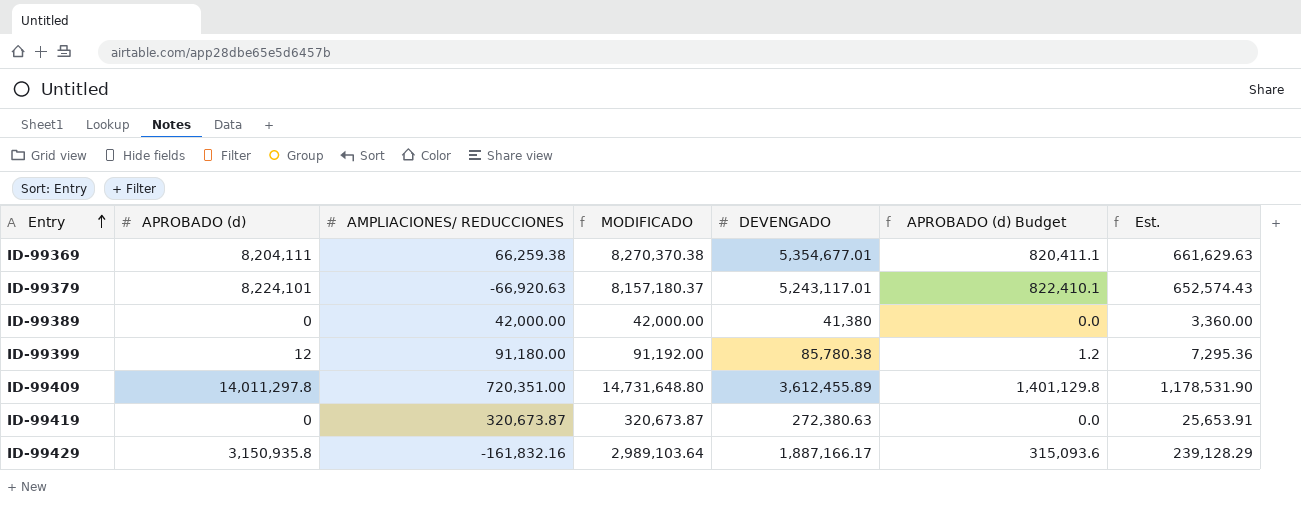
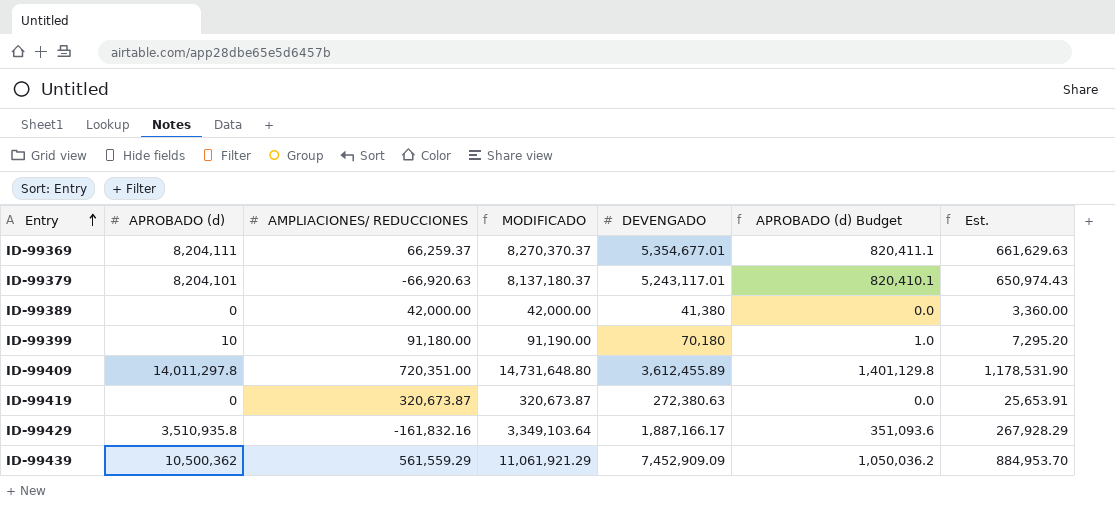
ID-99369 | AMPLIACIONES/ REDUCCIONES: 66,259.38 -> 66,259.37
ID-99369 | MODIFICADO: 8,270,370.38 -> 8,270,370.37
ID-99379 | APROBADO (d): 8,224,101 -> 8,204,101
ID-99379 | MODIFICADO: 8,157,180.37 -> 8,137,180.37
ID-99379 | APROBADO (d) Budget: 822,410.1 -> 820,410.1
ID-99379 | Est.: 652,574.43 -> 650,974.43
ID-99399 | APROBADO (d): 12 -> 10
ID-99399 | MODIFICADO: 91,192.00 -> 91,190.00
ID-99399 | DEVENGADO: 85,780.38 -> 70,180
ID-99399 | APROBADO (d) Budget: 1.2 -> 1.0
ID-99399 | Est.: 7,295.36 -> 7,295.20
ID-99429 | APROBADO (d): 3,150,935.8 -> 3,510,935.8
ID-99429 | MODIFICADO: 2,989,103.64 -> 3,349,103.64
ID-99429 | APROBADO (d) Budget: 315,093.6 -> 351,093.6
ID-99429 | Est.: 239,128.29 -> 267,928.29
row ID-99439: none -> 10,500,362 | 561,559.29 | 11,061,921.29 | 7,452,909.09 | 1,050,036.2 | 884,953.70

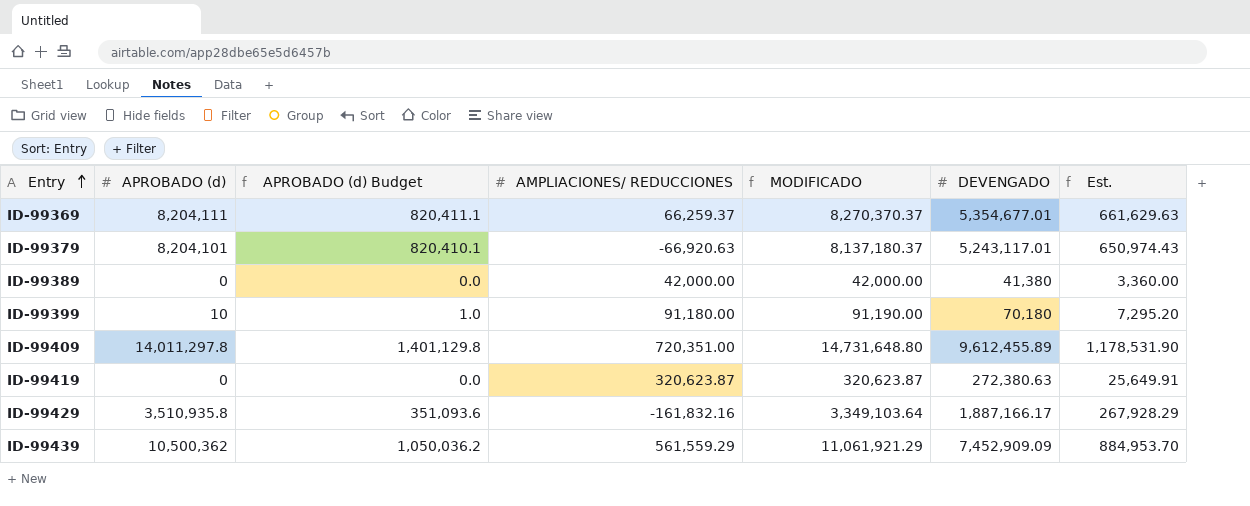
column APROBADO (d) Budget | position: 6 -> 3
ID-99409 | DEVENGADO: 3,612,455.89 -> 9,612,455.89
ID-99419 | AMPLIACIONES/ REDUCCIONES: 320,673.87 -> 320,623.87
ID-99419 | MODIFICADO: 320,673.87 -> 320,623.87
ID-99419 | Est.: 25,653.91 -> 25,649.91

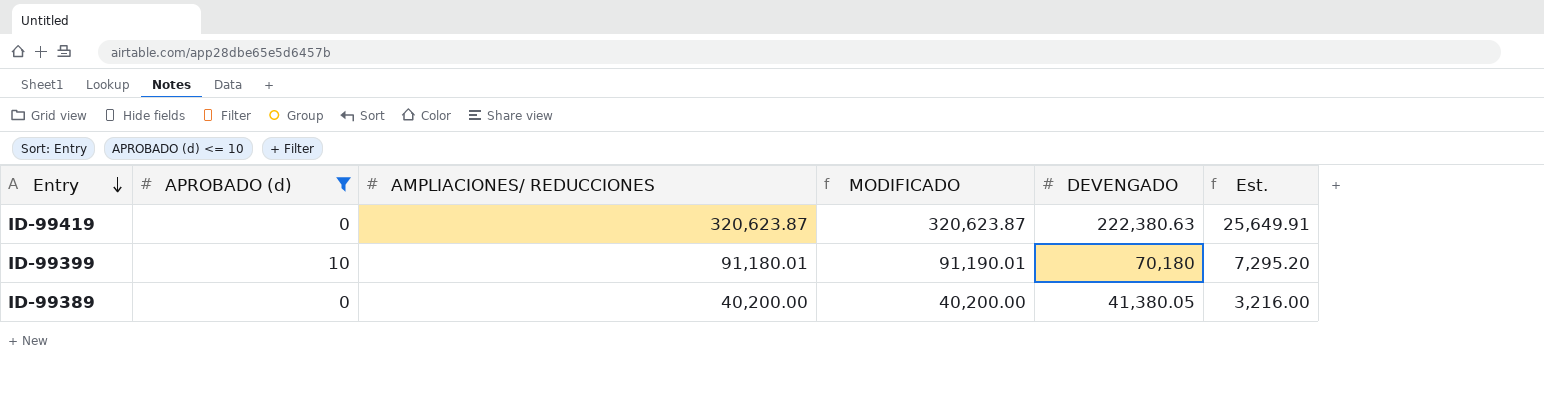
filter: none -> APROBADO (d) <= 10
row order: Entry ascending -> Entry descending
column APROBADO (d) Budget | formula: [APROBADO (d)] * 0.1 -> none
ID-99419 | DEVENGADO: 272,380.63 -> 222,380.63
ID-99399 | AMPLIACIONES/ REDUCCIONES: 91,180.00 -> 91,180.01
ID-99399 | MODIFICADO: 91,190.00 -> 91,190.01
ID-99389 | AMPLIACIONES/ REDUCCIONES: 42,000.00 -> 40,200.00
ID-99389 | MODIFICADO: 42,000.00 -> 40,200.00
ID-99389 | DEVENGADO: 41,380 -> 41,380.05
ID-99389 | Est.: 3,360.00 -> 3,216.00

